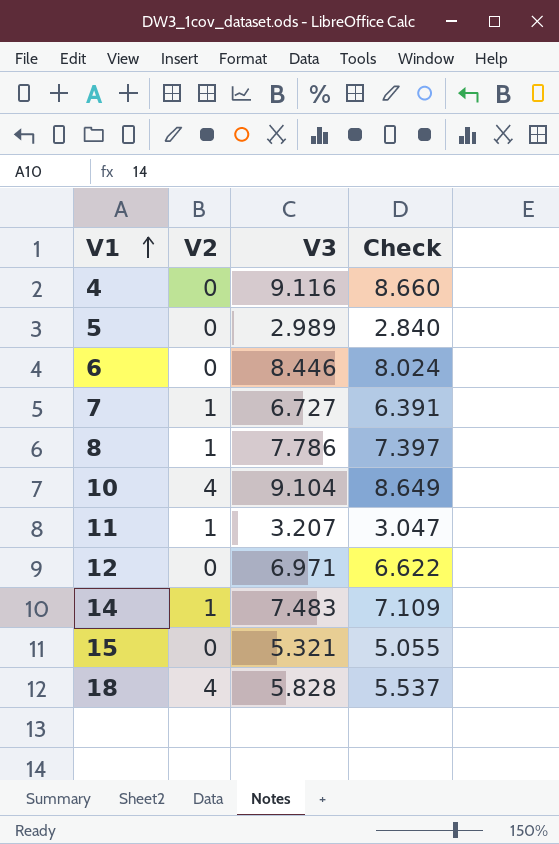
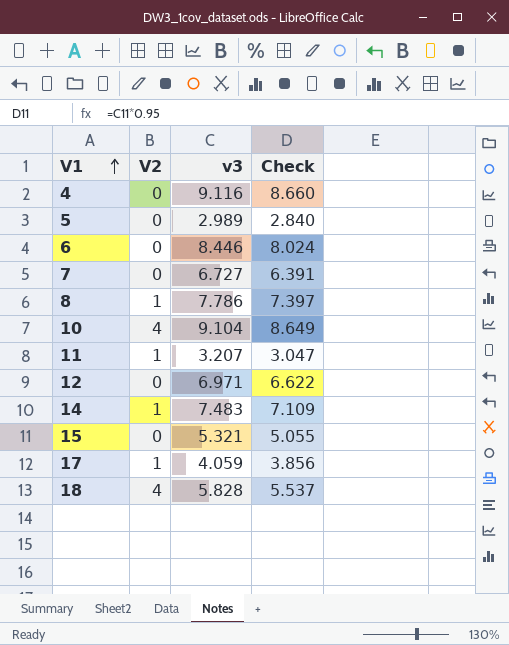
column name: V3 -> v3
7 | V2: 1 -> 0
row 17: none -> 1 | 4.059 | 3.856

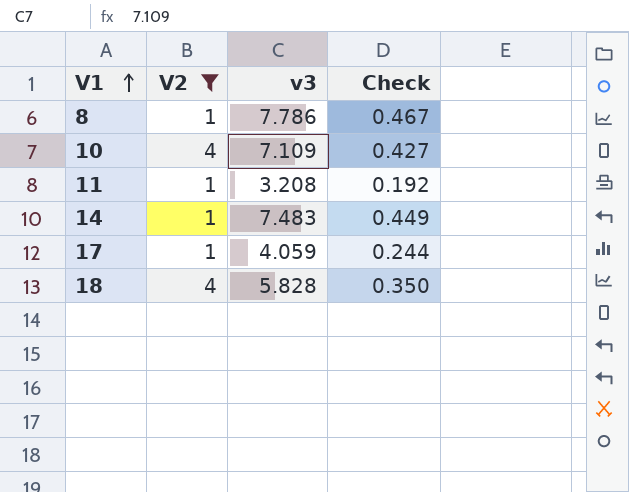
filter: none -> V2 != 0
column Check | formula: [v3] * 0.95 -> [v3] * 0.06
10 | v3: 9.104 -> 7.109
11 | v3: 3.207 -> 3.208

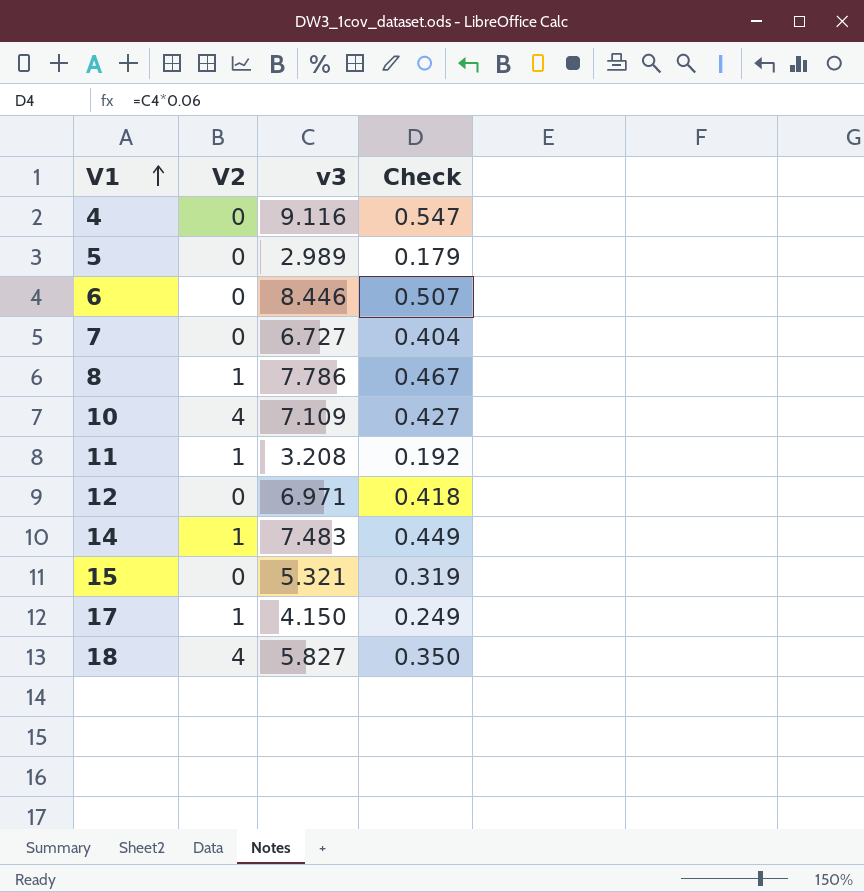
filter: V2 != 0 -> none
17 | v3: 4.059 -> 4.150
17 | Check: 0.244 -> 0.249
18 | v3: 5.828 -> 5.827

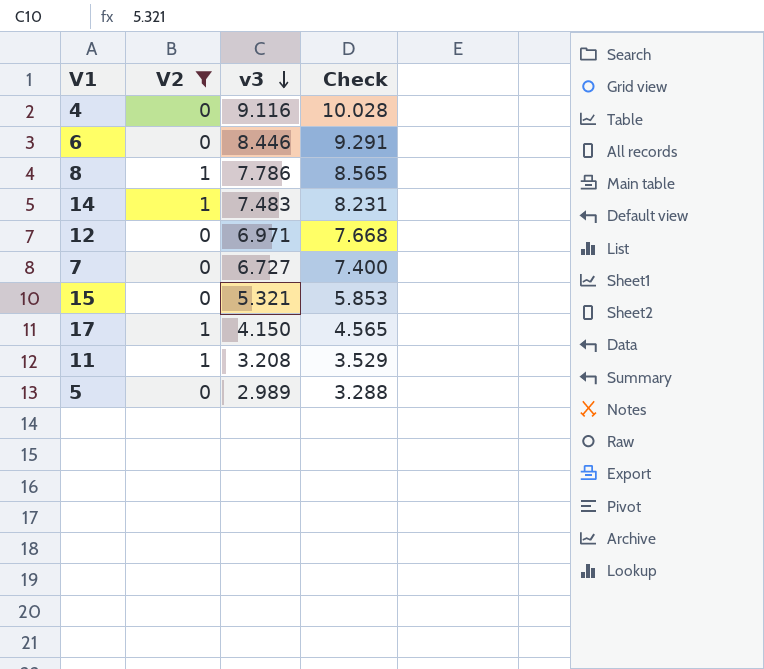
filter: none -> V2 != 4
row order: V1 ascending -> v3 descending
column Check | formula: [v3] * 0.06 -> [v3] * 1.1

